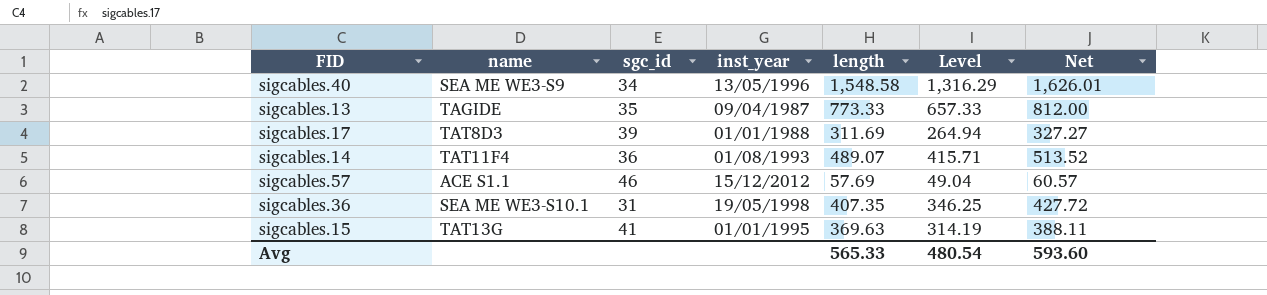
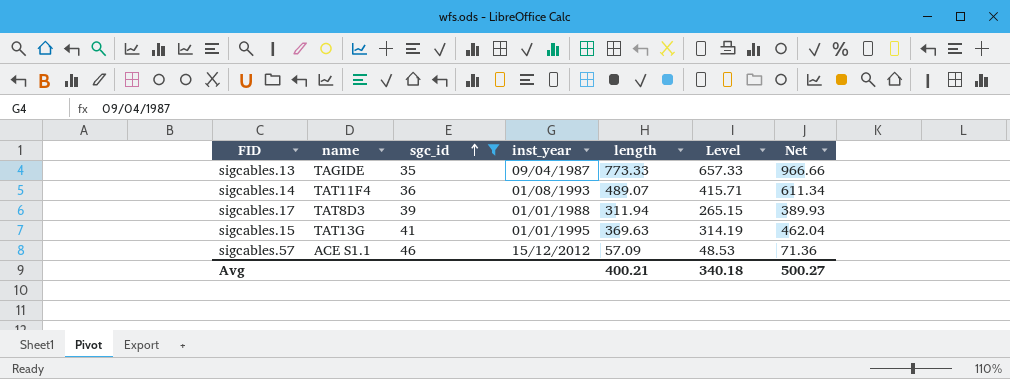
filter: none -> sgc_id >= 35
row order: none -> sgc_id ascending
column Net | formula: [length] * 1.05 -> [length] * 1.25
sigcables.17 | length: 311.69 -> 311.94
sigcables.17 | Level: 264.94 -> 265.15
sigcables.57 | length: 57.69 -> 57.09
sigcables.57 | Level: 49.04 -> 48.53
Avg | length: 565.33 -> 400.21
Avg | Level: 480.54 -> 340.18
Avg | Net: 593.60 -> 500.27

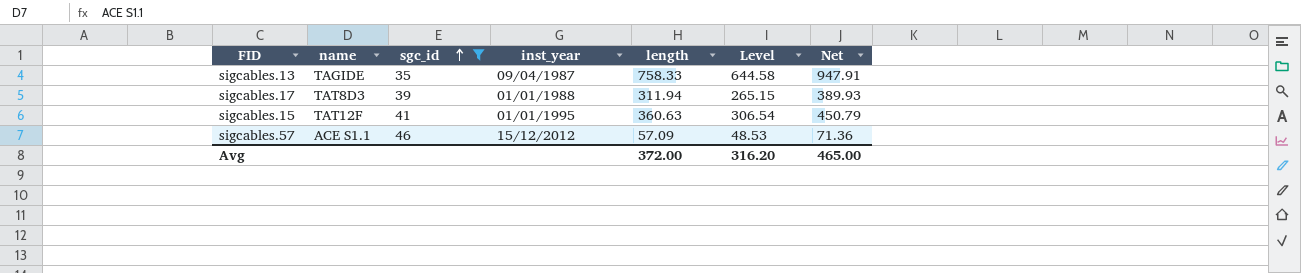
row sigcables.14: TAT11F4 | 36 | 01/08/1993 | 489.07 | 415.71 | 611.34 -> none
sigcables.13 | length: 773.33 -> 758.33
sigcables.13 | Level: 657.33 -> 644.58
sigcables.13 | Net: 966.66 -> 947.91
sigcables.15 | name: TAT13G -> TAT12F
sigcables.15 | length: 369.63 -> 360.63
sigcables.15 | Level: 314.19 -> 306.54
sigcables.15 | Net: 462.04 -> 450.79
Avg | length: 400.21 -> 372.00
Avg | Level: 340.18 -> 316.20
Avg | Net: 500.27 -> 465.00

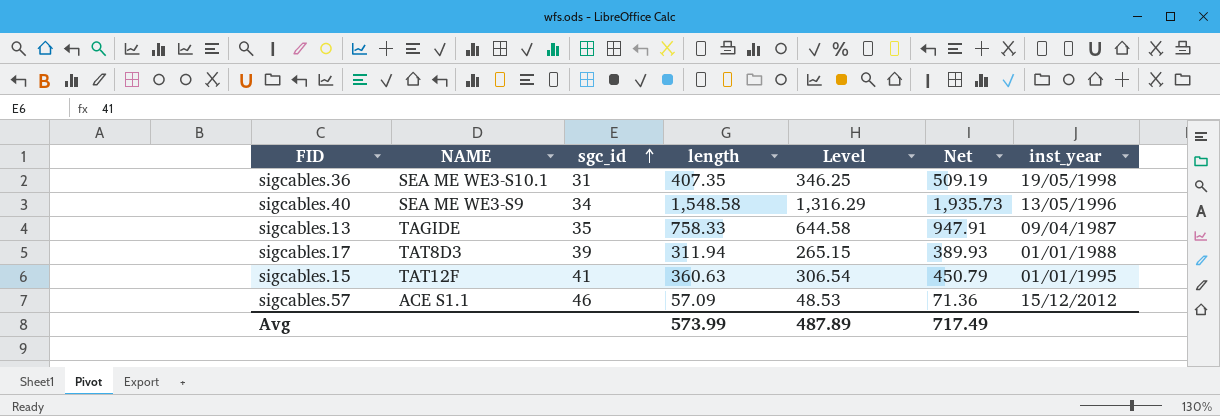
filter: sgc_id >= 35 -> none
column name: name -> NAME
column inst_year | position: 4 -> 7
Avg | length: 372.00 -> 573.99
Avg | Level: 316.20 -> 487.89
Avg | Net: 465.00 -> 717.49

